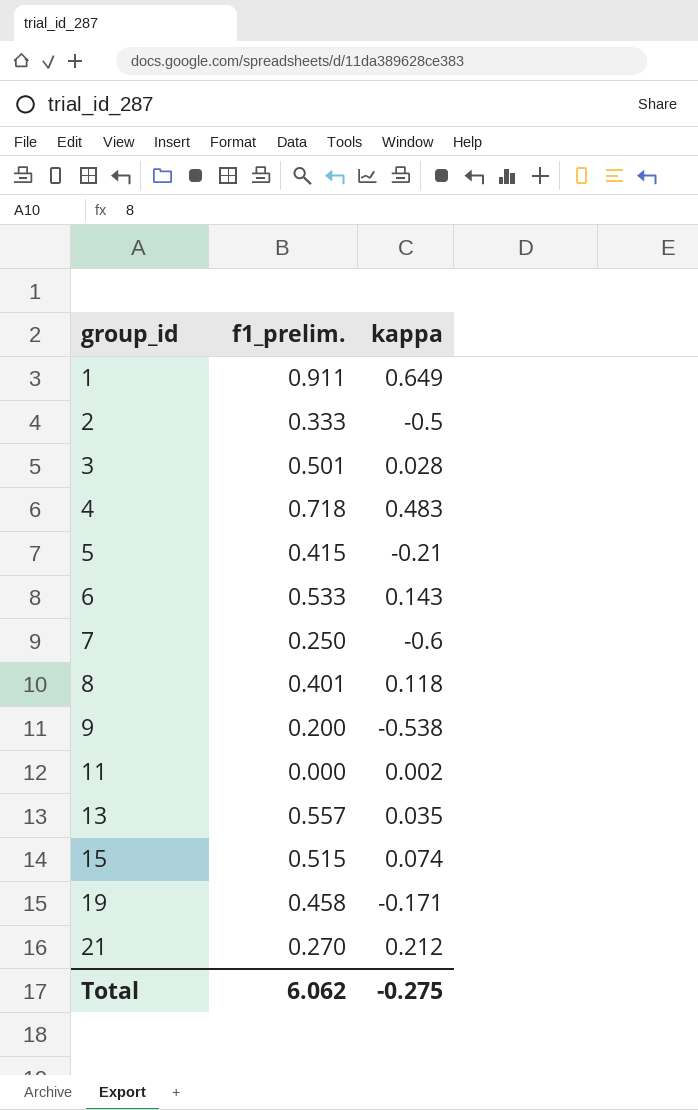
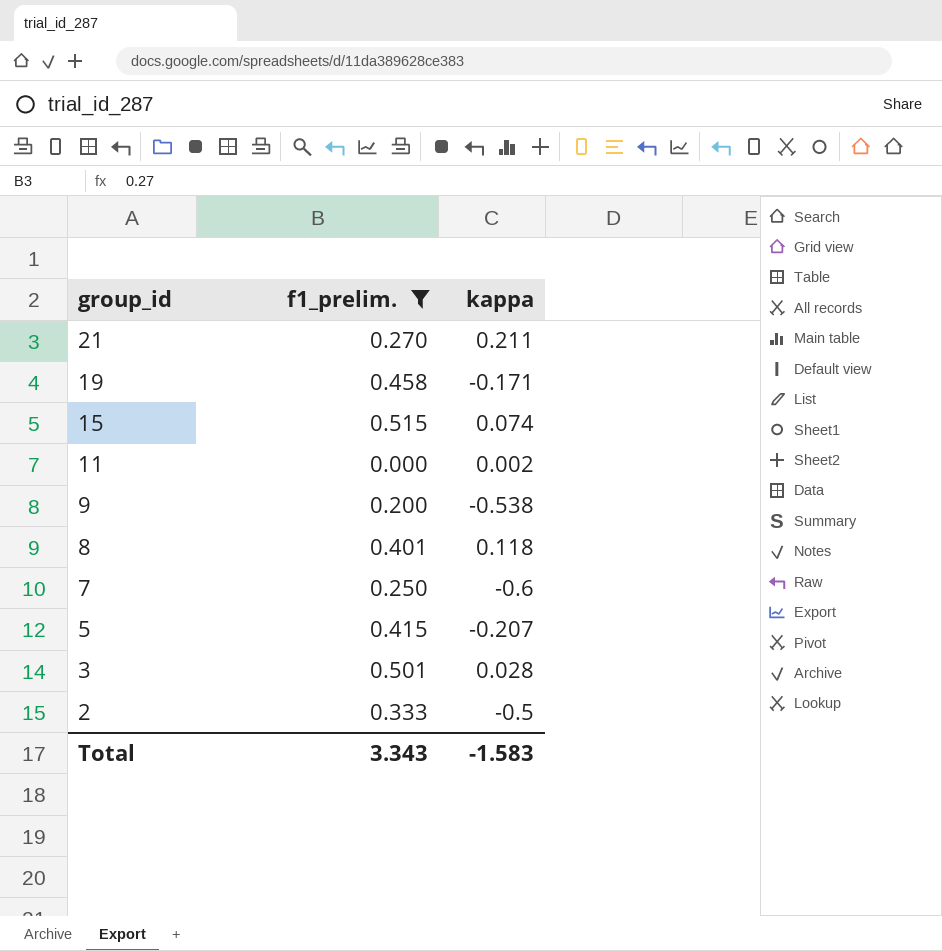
filter: none -> f1_prelim. <= 0.515
row order: group_id ascending -> group_id descending
21 | kappa: 0.212 -> 0.211
5 | kappa: -0.21 -> -0.207
Total | f1_prelim.: 6.062 -> 3.343
Total | kappa: -0.275 -> -1.583

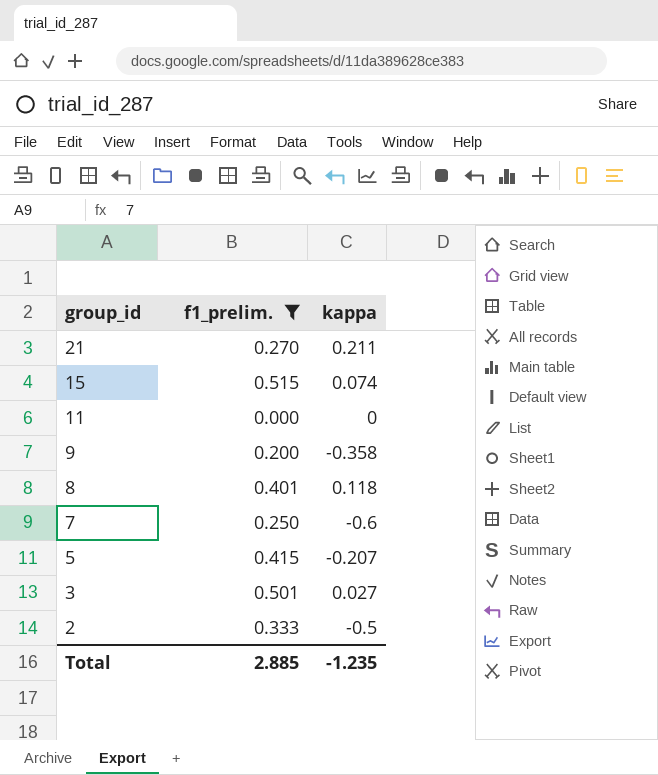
row 19: 0.458 | -0.171 -> none
11 | kappa: 0.002 -> 0
9 | kappa: -0.538 -> -0.358
3 | kappa: 0.028 -> 0.027
Total | f1_prelim.: 3.343 -> 2.885
Total | kappa: -1.583 -> -1.235

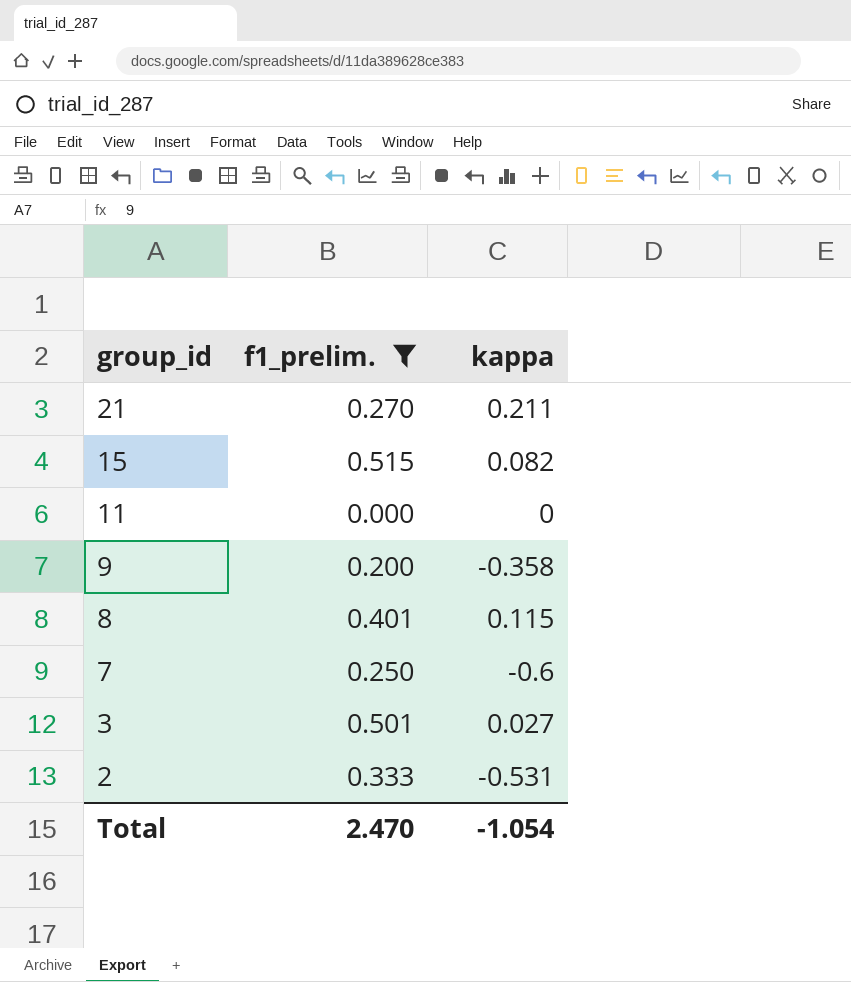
row 5: 0.415 | -0.207 -> none
15 | kappa: 0.074 -> 0.082
8 | kappa: 0.118 -> 0.115
2 | kappa: -0.5 -> -0.531
Total | f1_prelim.: 2.885 -> 2.470
Total | kappa: -1.235 -> -1.054

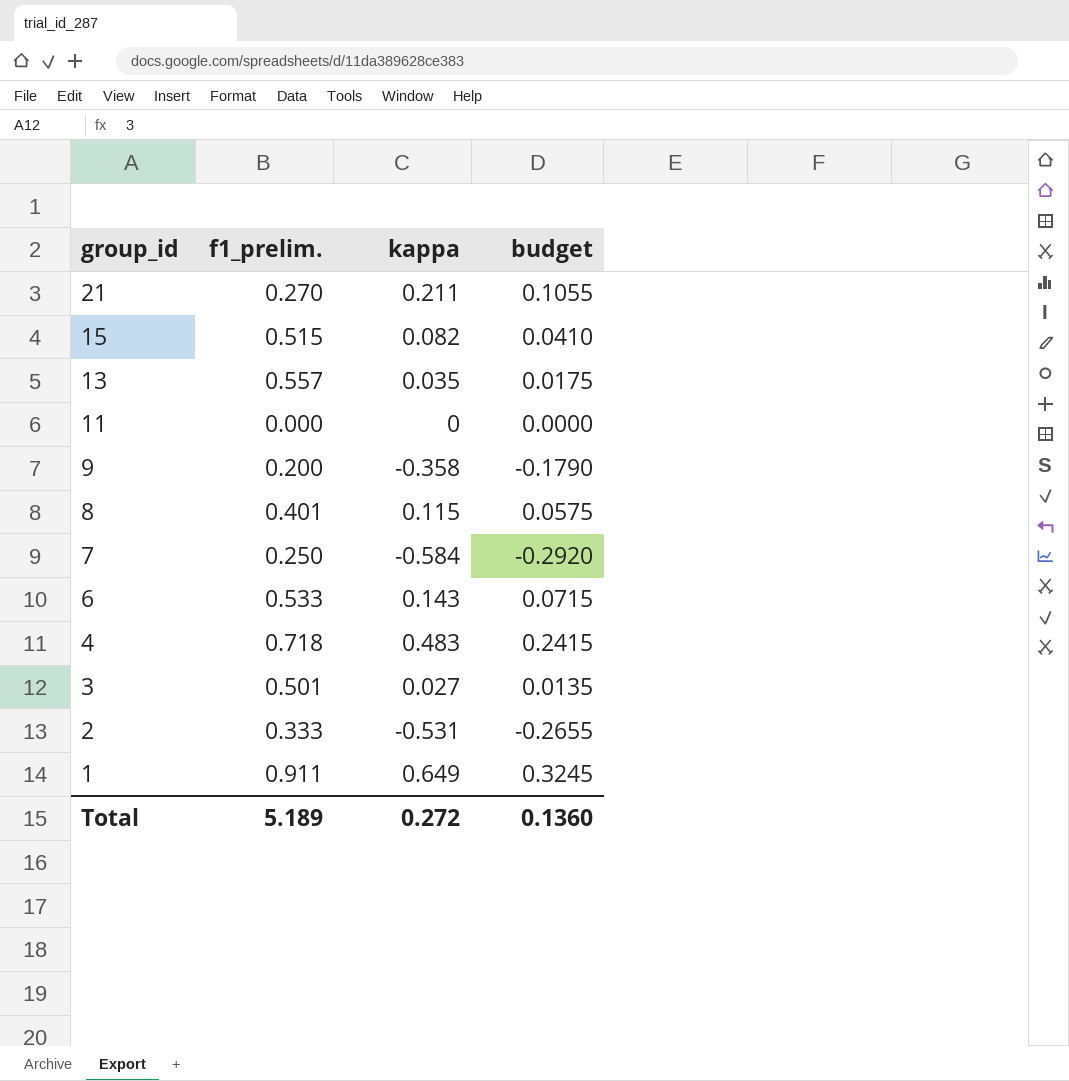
filter: f1_prelim. <= 0.515 -> none
column budget | formula: none -> [kappa] * 0.5
7 | kappa: -0.6 -> -0.584
Total | f1_prelim.: 2.470 -> 5.189
Total | kappa: -1.054 -> 0.272

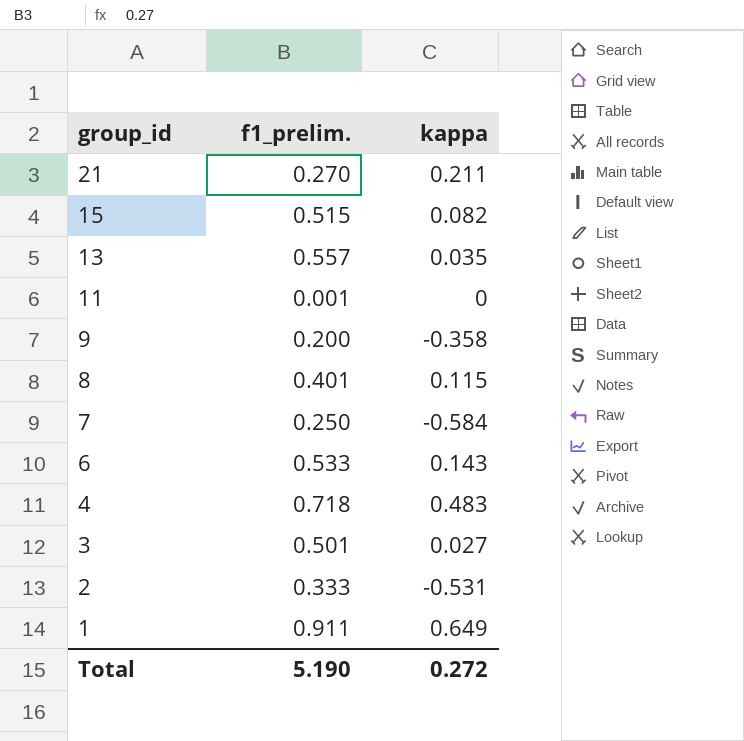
column budget | formula: [kappa] * 0.5 -> none
11 | f1_prelim.: 0.000 -> 0.001
Total | f1_prelim.: 5.189 -> 5.190

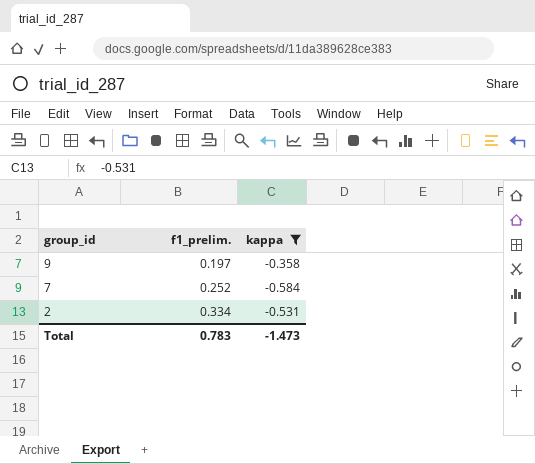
filter: none -> kappa <= -0.358
9 | f1_prelim.: 0.200 -> 0.197
7 | f1_prelim.: 0.250 -> 0.252
2 | f1_prelim.: 0.333 -> 0.334
Total | f1_prelim.: 5.190 -> 0.783
Total | kappa: 0.272 -> -1.473

